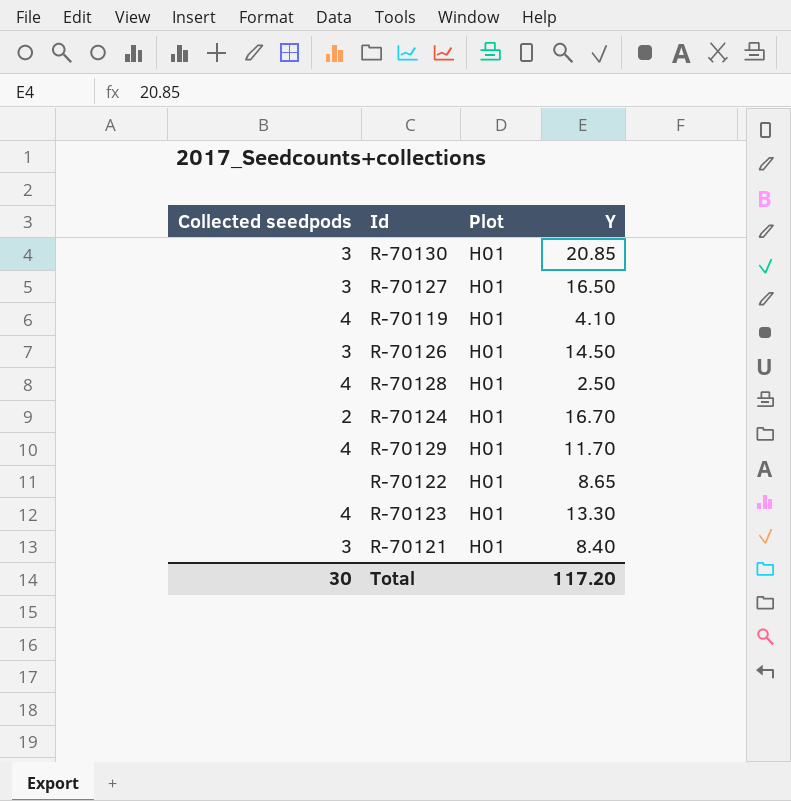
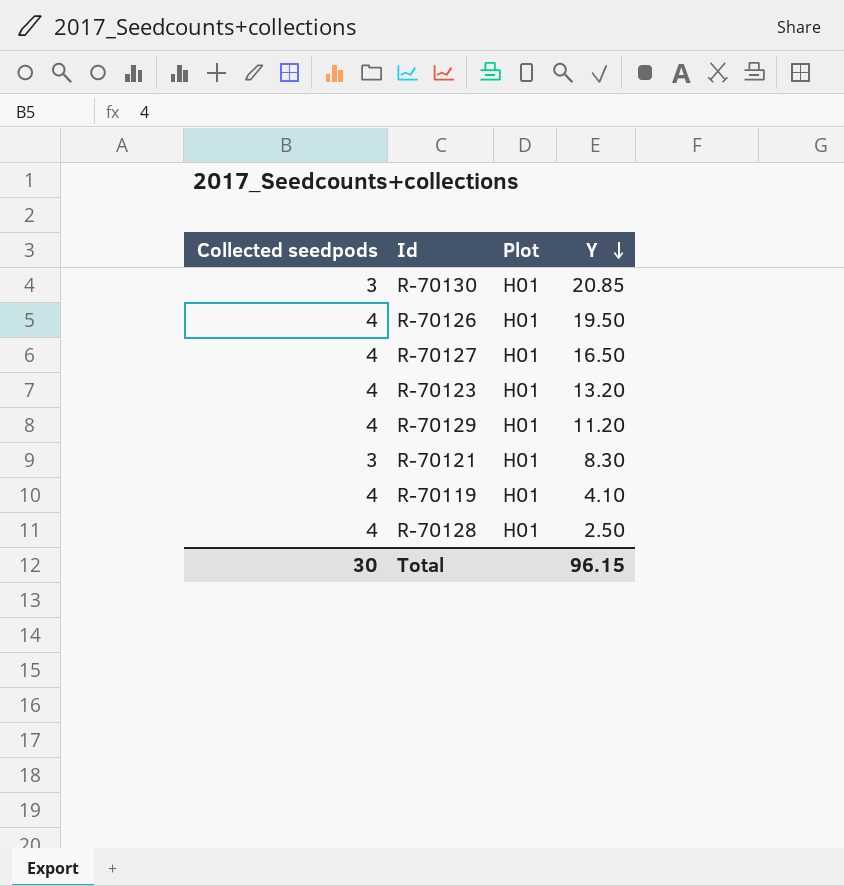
row order: none -> Y descending
row R-70124: 2 | H01 | 16.70 -> none
row R-70122: none | H01 | 8.65 -> none
R-70126 | Collected seedpods: 3 -> 4
R-70126 | Y: 14.50 -> 19.50
R-70127 | Collected seedpods: 3 -> 4
R-70123 | Y: 13.30 -> 13.20
R-70129 | Y: 11.70 -> 11.20
R-70121 | Y: 8.40 -> 8.30
Total | Y: 117.20 -> 96.15

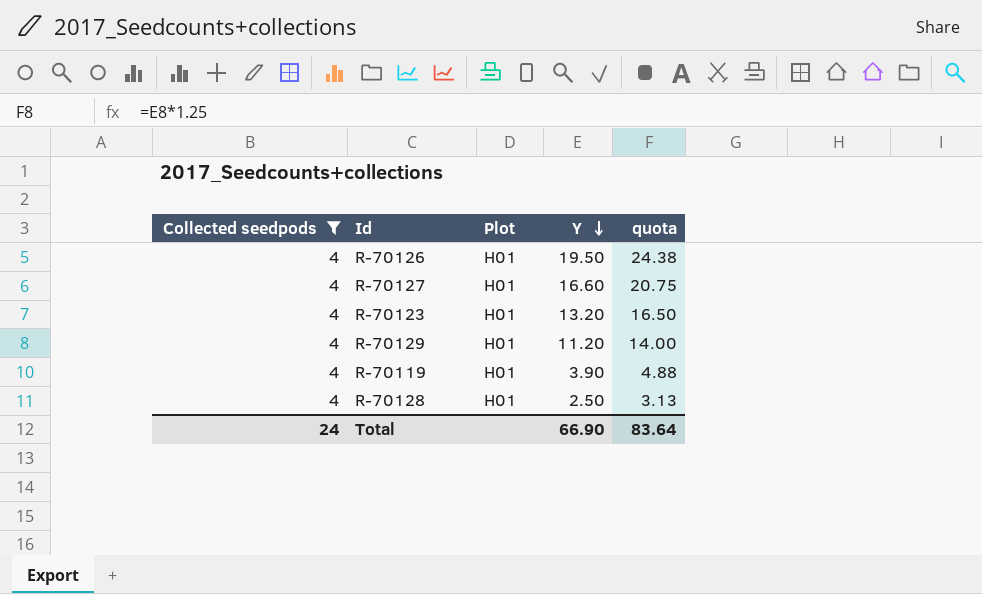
filter: none -> Collected seedpods = 4
column quota | formula: none -> [Y] * 1.25
R-70127 | Y: 16.50 -> 16.60
R-70119 | Y: 4.10 -> 3.90
Total | Collected seedpods: 30 -> 24
Total | Y: 96.15 -> 66.90

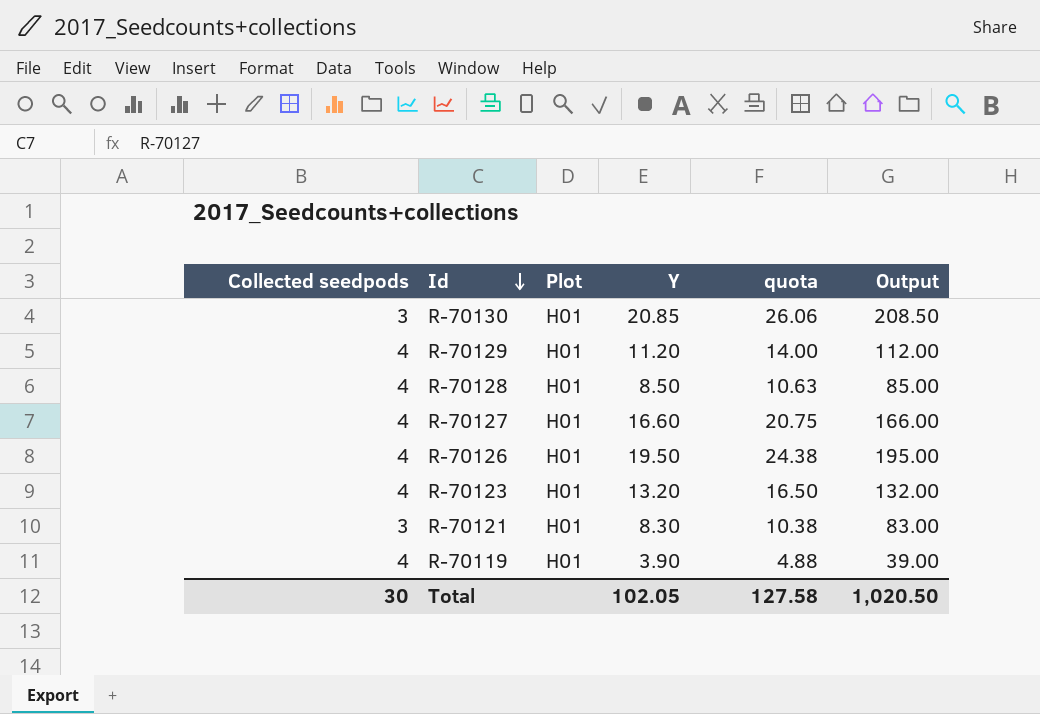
filter: Collected seedpods = 4 -> none
row order: Y descending -> Id descending
column Output | formula: none -> [Y] * 10
R-70128 | Y: 2.50 -> 8.50
R-70128 | quota: 3.13 -> 10.63
Total | Collected seedpods: 24 -> 30
Total | Y: 66.90 -> 102.05
Total | quota: 83.64 -> 127.58

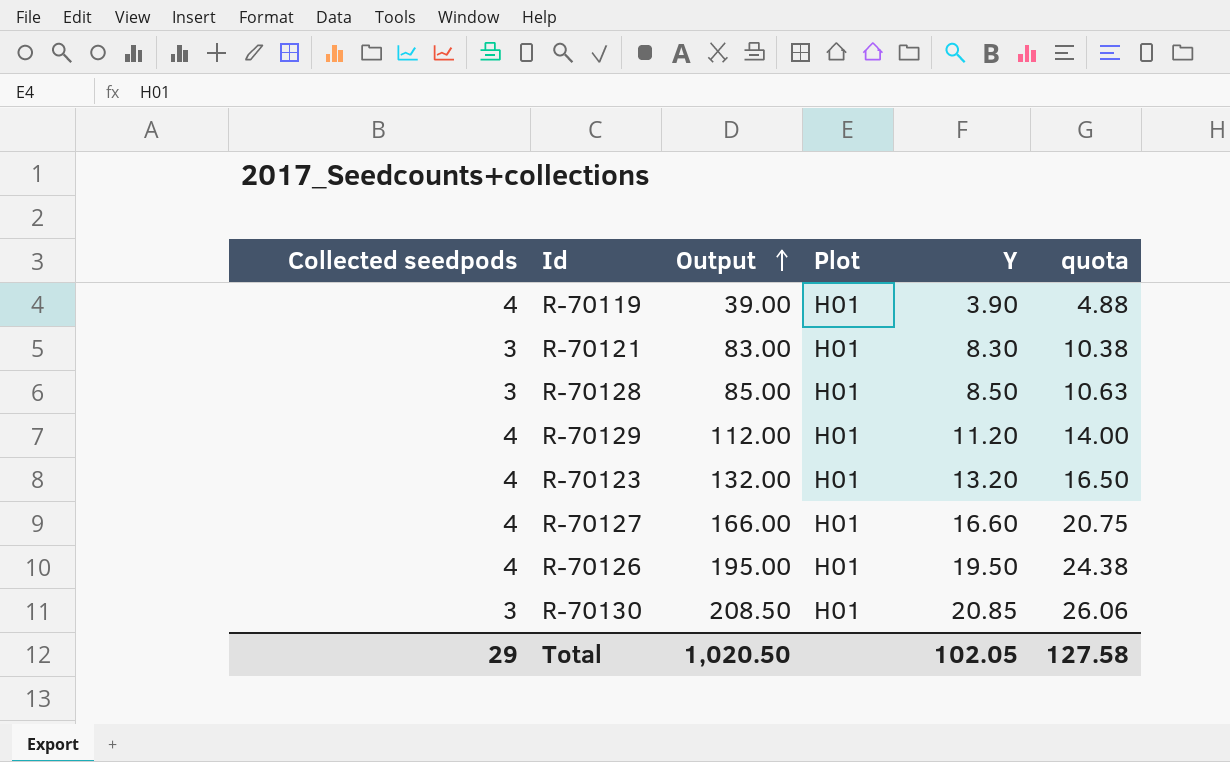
row order: Id descending -> Output ascending
column Output | position: 6 -> 3
R-70128 | Collected seedpods: 4 -> 3
Total | Collected seedpods: 30 -> 29

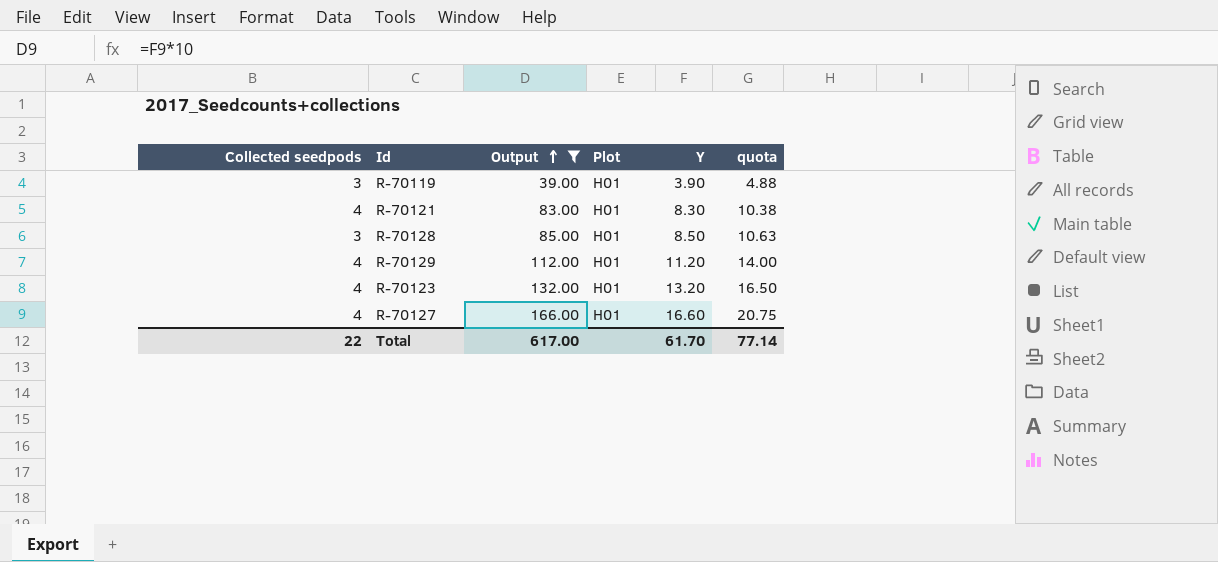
filter: none -> Output <= 166.00
R-70119 | Collected seedpods: 4 -> 3
R-70121 | Collected seedpods: 3 -> 4
Total | Collected seedpods: 29 -> 22
Total | Output: 1,020.50 -> 617.00
Total | Y: 102.05 -> 61.70
Total | quota: 127.58 -> 77.14

